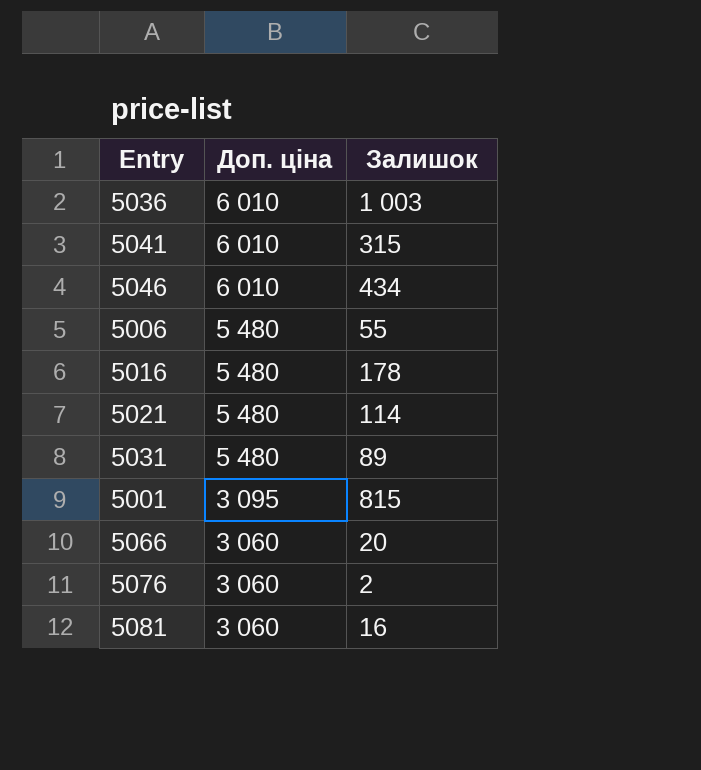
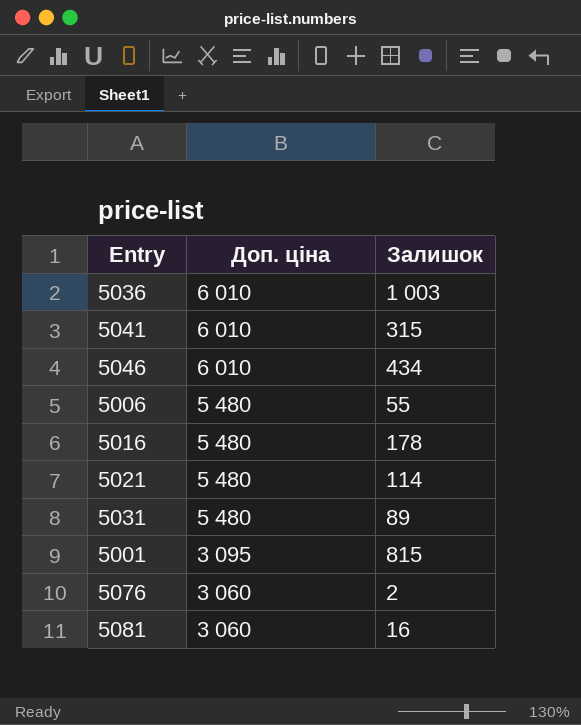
row 5066: 3 060 | 20 -> none

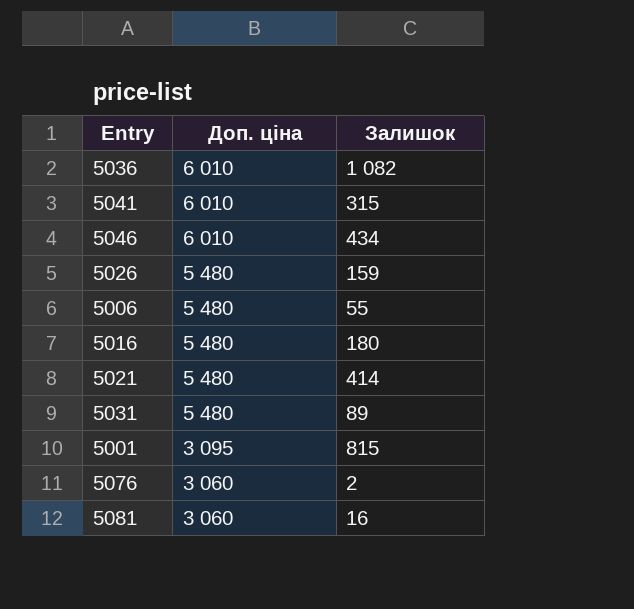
5036 | Залишок: 1 003 -> 1 082
row 5026: none -> 5 480 | 159
5016 | Залишок: 178 -> 180
5021 | Залишок: 114 -> 414

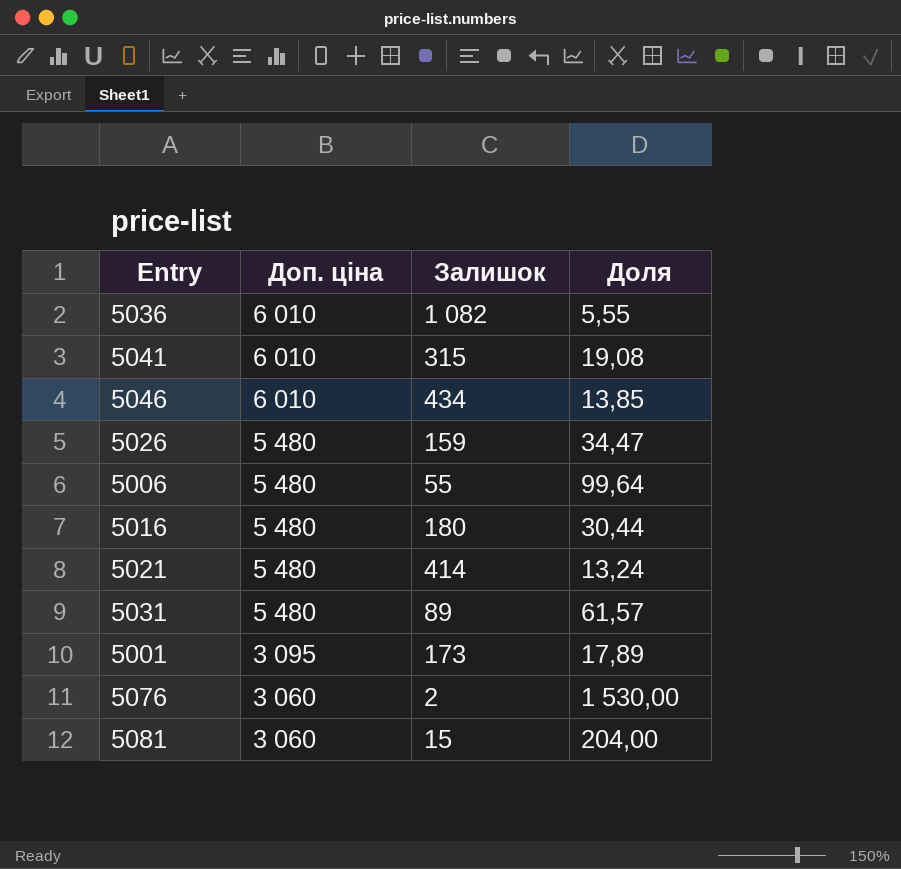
column Доля | formula: none -> [Доп. ціна] / [Залишок]
5001 | Залишок: 815 -> 173
5081 | Залишок: 16 -> 15

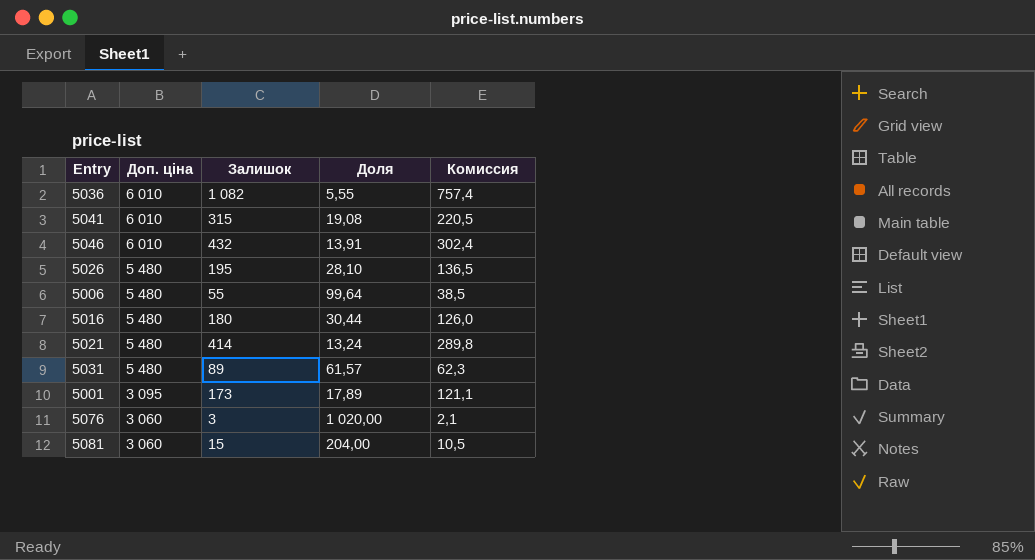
column Комиссия | formula: none -> [Залишок] * 0,7
5046 | Залишок: 434 -> 432
5046 | Доля: 13,85 -> 13,91
5026 | Залишок: 159 -> 195
5026 | Доля: 34,47 -> 28,10
5076 | Залишок: 2 -> 3
5076 | Доля: 1 530,00 -> 1 020,00

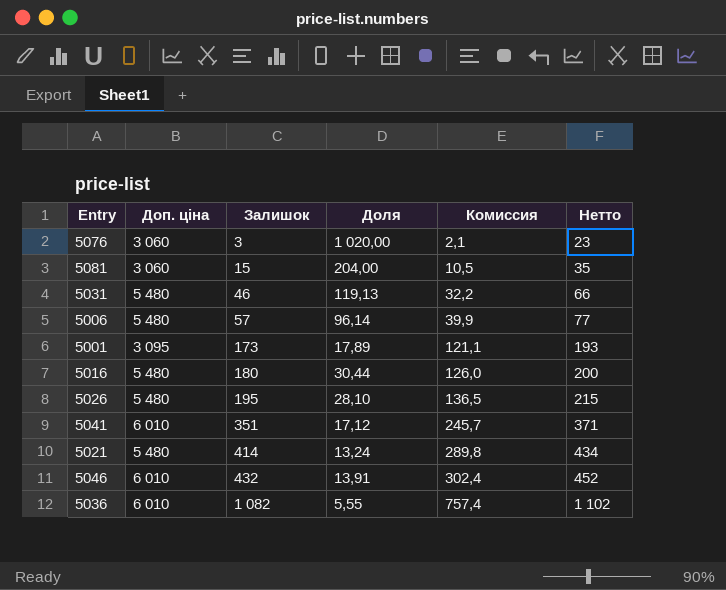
row order: Доп. ціна descending -> Залишок ascending
column Нетто | formula: none -> [Залишок] + 20
5031 | Залишок: 89 -> 46
5031 | Доля: 61,57 -> 119,13
5031 | Комиссия: 62,3 -> 32,2
5006 | Залишок: 55 -> 57
5006 | Доля: 99,64 -> 96,14
5006 | Комиссия: 38,5 -> 39,9
5041 | Залишок: 315 -> 351
5041 | Доля: 19,08 -> 17,12
5041 | Комиссия: 220,5 -> 245,7

